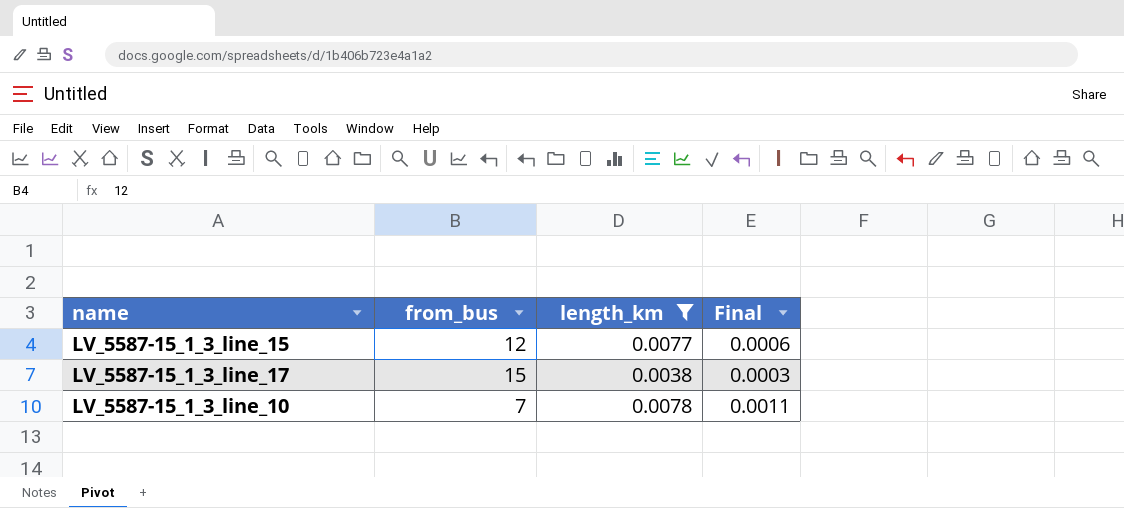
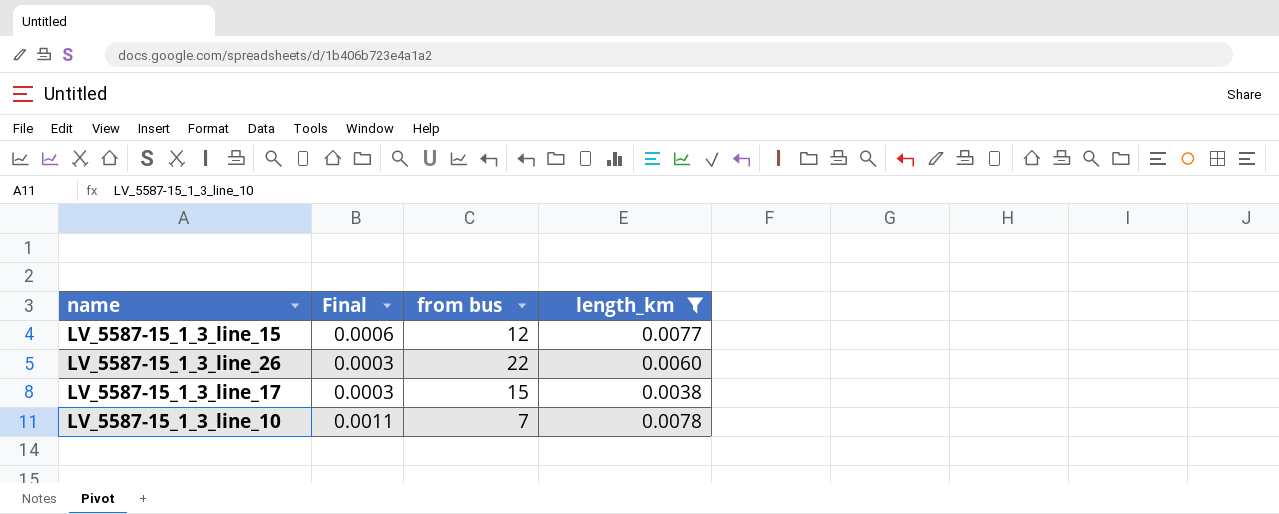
column Final | position: 4 -> 2
column name: from_bus -> from bus
row LV_5587-15_1_3_line_26: none -> 0.0003 | 22 | 0.0060

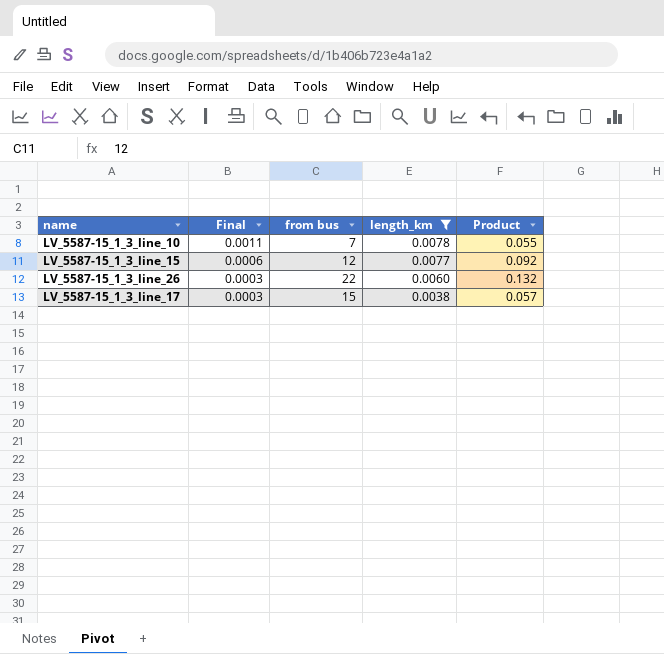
row order: none -> Final descending
column Product | formula: none -> [from bus] * [length_km]

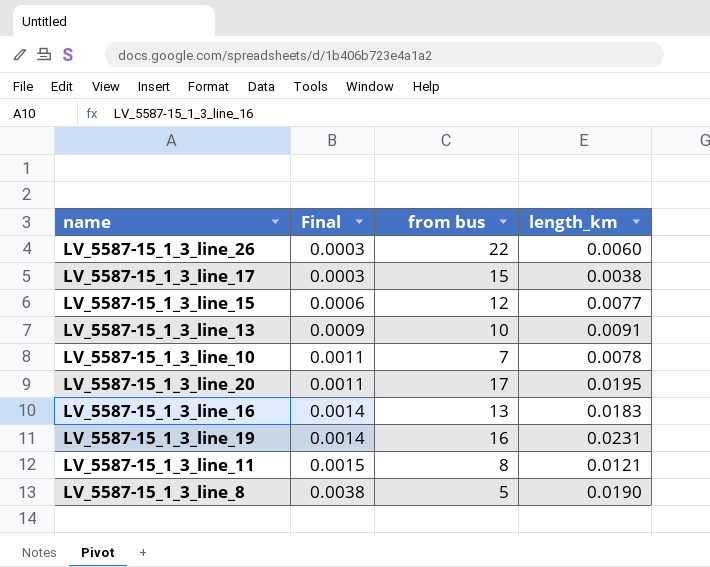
filter: length_km <= 0.0078 -> none
row order: Final descending -> Final ascending
column Product | formula: [from bus] * [length_km] -> none

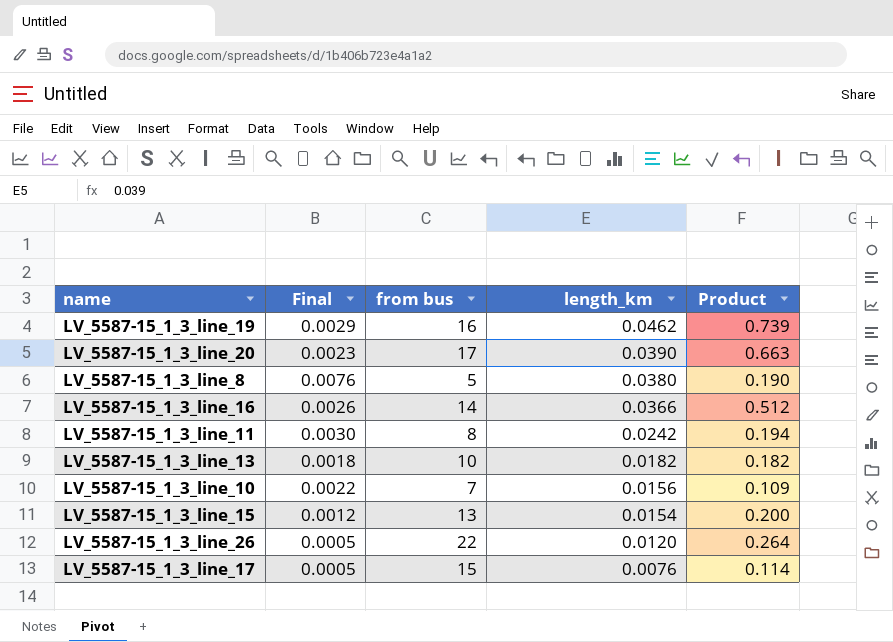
row order: Final ascending -> length_km descending
column Product | formula: none -> [from bus] * [length_km]
LV_5587-15_1_3_line_19 | Final: 0.0014 -> 0.0029
LV_5587-15_1_3_line_19 | length_km: 0.0231 -> 0.0462
LV_5587-15_1_3_line_20 | Final: 0.0011 -> 0.0023
LV_5587-15_1_3_line_20 | length_km: 0.0195 -> 0.0390
LV_5587-15_1_3_line_8 | Final: 0.0038 -> 0.0076
LV_5587-15_1_3_line_8 | length_km: 0.0190 -> 0.0380
LV_5587-15_1_3_line_16 | Final: 0.0014 -> 0.0026
LV_5587-15_1_3_line_16 | from bus: 13 -> 14
LV_5587-15_1_3_line_16 | length_km: 0.0183 -> 0.0366
LV_5587-15_1_3_line_11 | Final: 0.0015 -> 0.0030
LV_5587-15_1_3_line_11 | length_km: 0.0121 -> 0.0242
LV_5587-15_1_3_line_13 | Final: 0.0009 -> 0.0018
LV_5587-15_1_3_line_13 | length_km: 0.0091 -> 0.0182
LV_5587-15_1_3_line_10 | Final: 0.0011 -> 0.0022
LV_5587-15_1_3_line_10 | length_km: 0.0078 -> 0.0156
LV_5587-15_1_3_line_15 | Final: 0.0006 -> 0.0012
LV_5587-15_1_3_line_15 | from bus: 12 -> 13
LV_5587-15_1_3_line_15 | length_km: 0.0077 -> 0.0154
LV_5587-15_1_3_line_26 | Final: 0.0003 -> 0.0005
LV_5587-15_1_3_line_26 | length_km: 0.0060 -> 0.0120
LV_5587-15_1_3_line_17 | Final: 0.0003 -> 0.0005
LV_5587-15_1_3_line_17 | length_km: 0.0038 -> 0.0076

